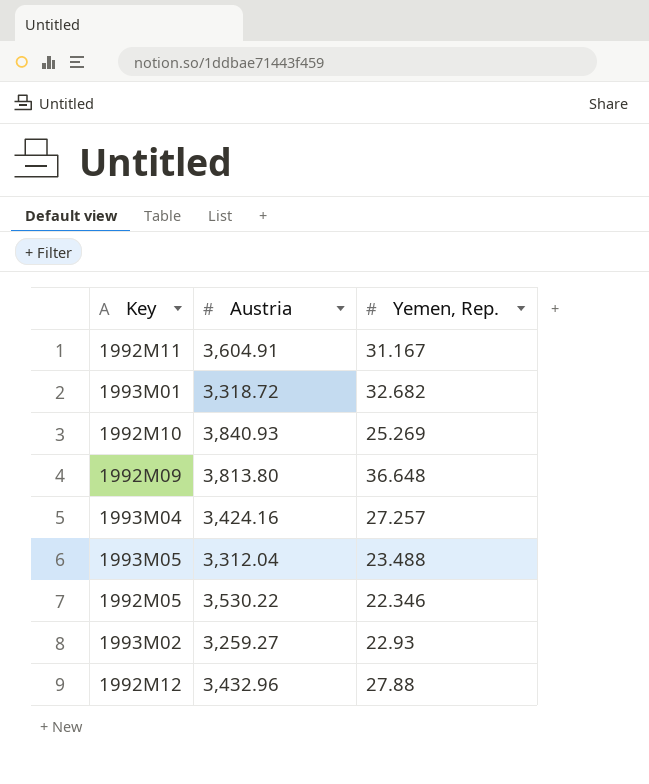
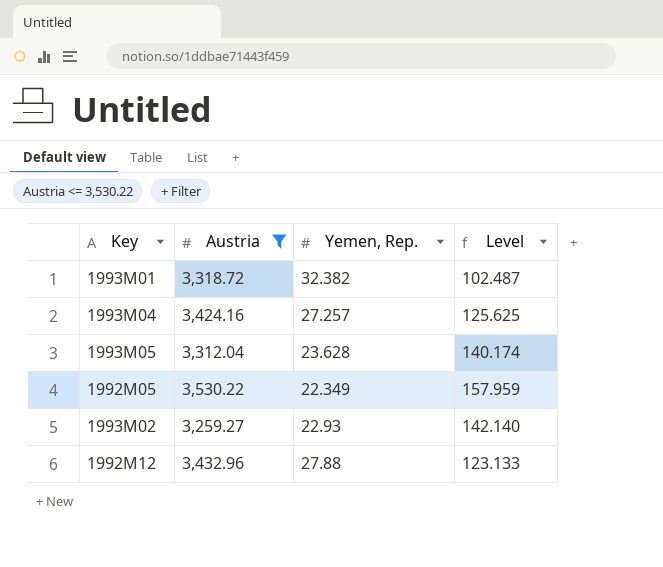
filter: none -> Austria <= 3,530.22
column Level | formula: none -> [Austria] / [Yemen, Rep.]
1993M01 | Yemen, Rep.: 32.682 -> 32.382
1993M05 | Yemen, Rep.: 23.488 -> 23.628
1992M05 | Yemen, Rep.: 22.346 -> 22.349

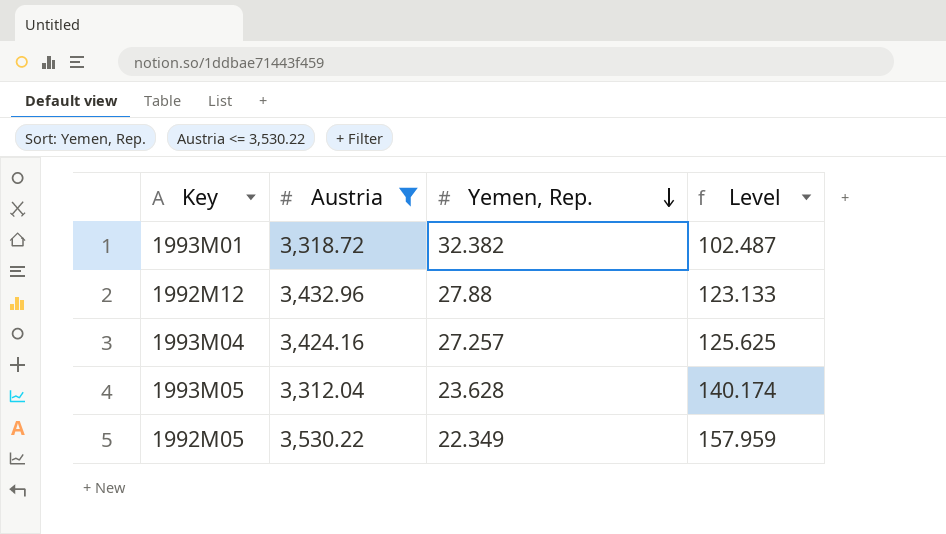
row order: none -> Yemen, Rep. descending
row 1993M02: 3,259.27 | 22.93 | 142.140 -> none

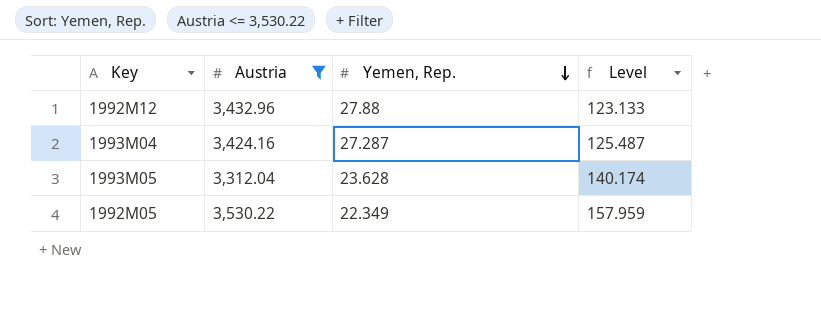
row 1993M01: 3,318.72 | 32.382 | 102.487 -> none
1993M04 | Yemen, Rep.: 27.257 -> 27.287
1993M04 | Level: 125.625 -> 125.487

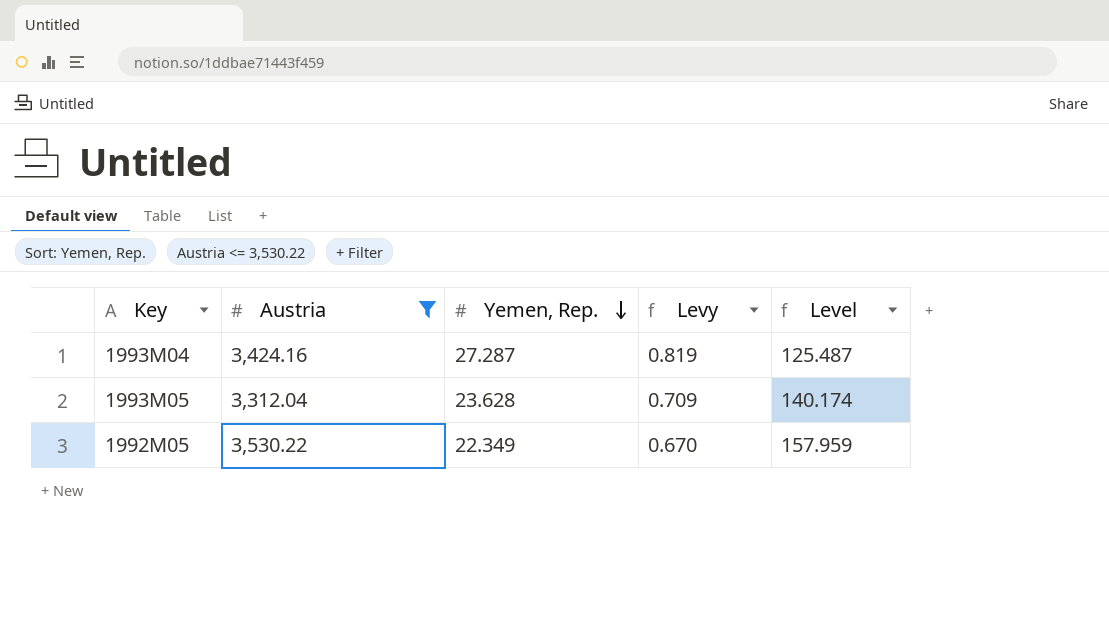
column Levy | formula: none -> [Yemen, Rep.] * 0.03
row 1992M12: 3,432.96 | 27.88 | 123.133 -> none

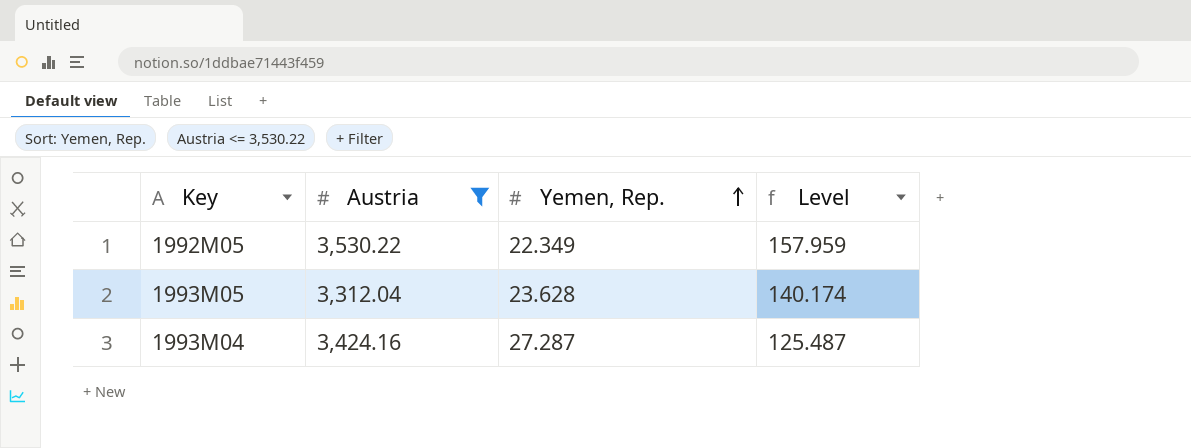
row order: Yemen, Rep. descending -> Yemen, Rep. ascending
column Levy | formula: [Yemen, Rep.] * 0.03 -> none

